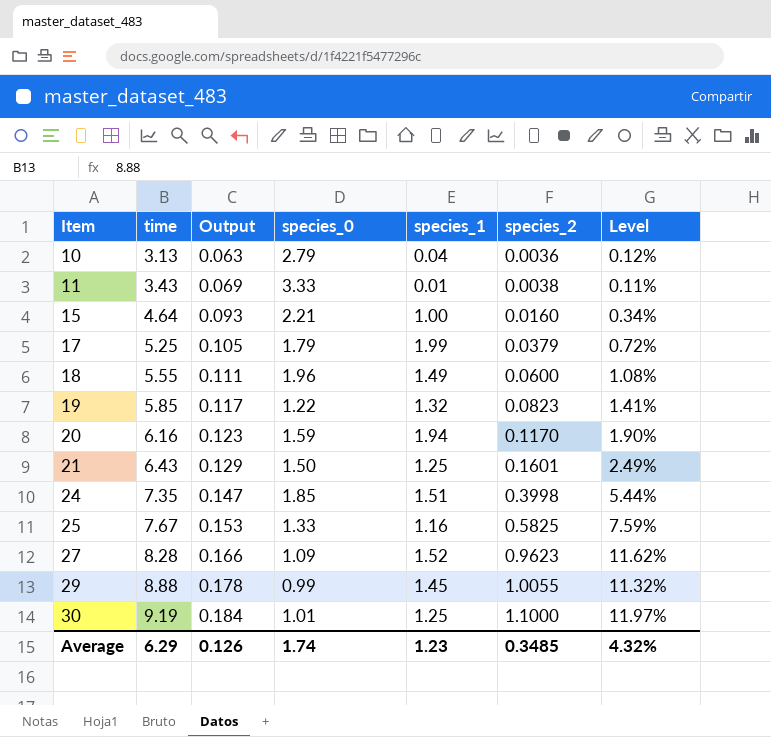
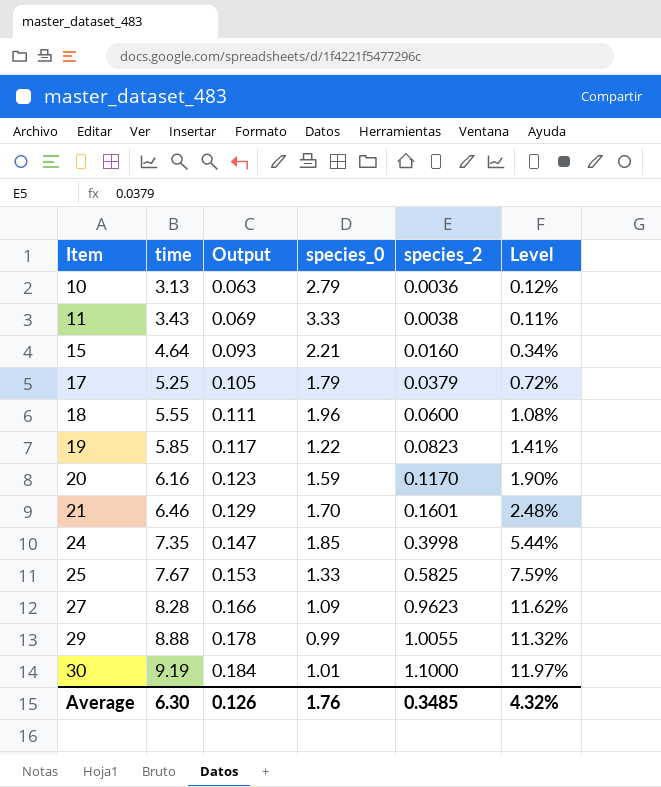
column species_1 | position: 5 -> none
21 | time: 6.43 -> 6.46
21 | species_0: 1.50 -> 1.70
21 | Level: 2.49% -> 2.48%
Average | time: 6.29 -> 6.30
Average | species_0: 1.74 -> 1.76

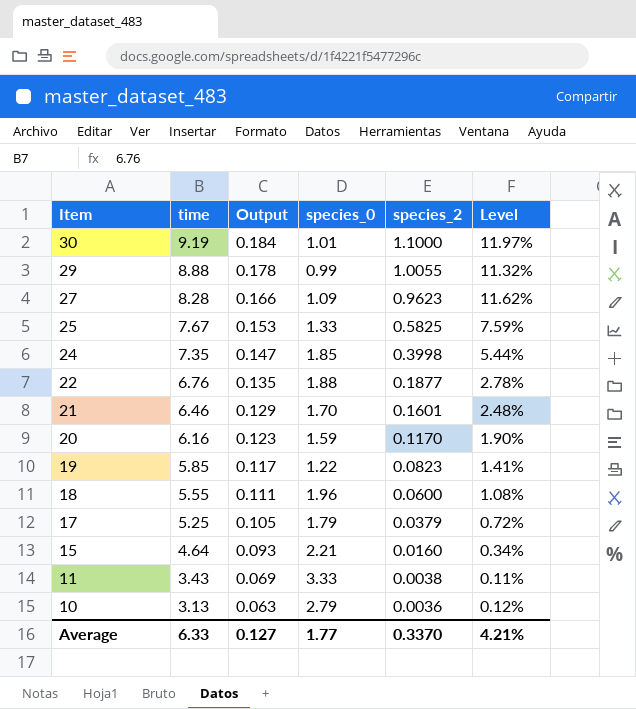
row order: Item ascending -> Item descending
row 22: none -> 6.76 | 0.135 | 1.88 | 0.1877 | 2.78%
Average | time: 6.30 -> 6.33
Average | Output: 0.126 -> 0.127
Average | species_0: 1.76 -> 1.77
Average | species_2: 0.3485 -> 0.3370
Average | Level: 4.32% -> 4.21%

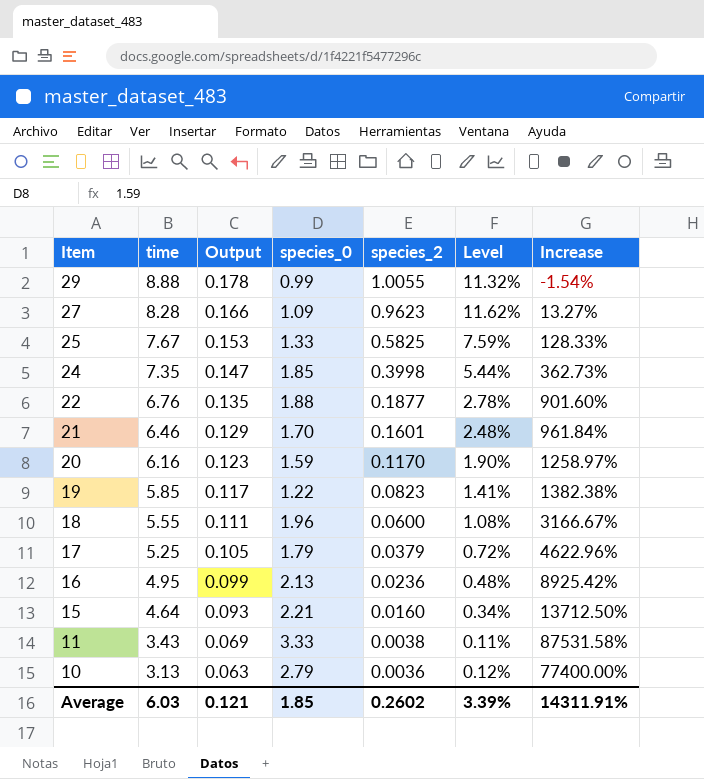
column Increase | formula: none -> ([species_0] - [species_2]) / [species_2]
row 30: 9.19 | 0.184 | 1.01 | 1.1000 | 11.97% -> none
row 16: none -> 4.95 | 0.099 | 2.13 | 0.0236 | 0.48% | 8925.42%
Average | time: 6.33 -> 6.03
Average | Output: 0.127 -> 0.121
Average | species_0: 1.77 -> 1.85
Average | species_2: 0.3370 -> 0.2602
Average | Level: 4.21% -> 3.39%

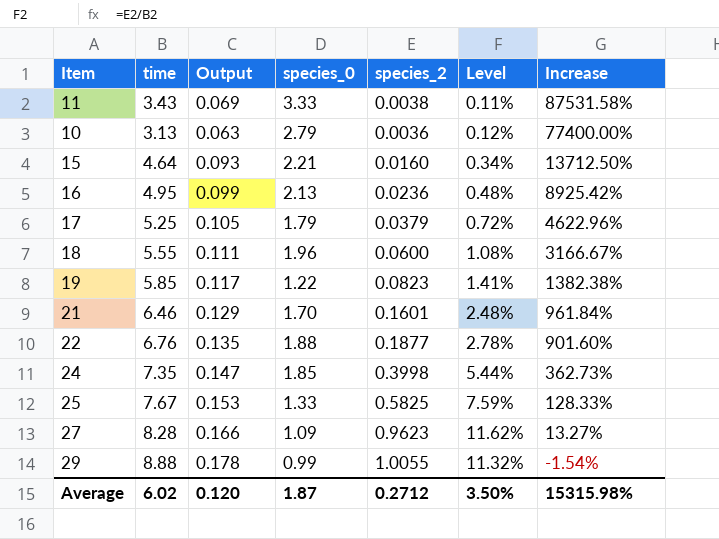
row order: Item descending -> Increase descending
row 20: 6.16 | 0.123 | 1.59 | 0.1170 | 1.90% | 1258.97% -> none
Average | time: 6.03 -> 6.02
Average | Output: 0.121 -> 0.120
Average | species_0: 1.85 -> 1.87
Average | species_2: 0.2602 -> 0.2712
Average | Level: 3.39% -> 3.50%
Average | Increase: 14311.91% -> 15315.98%

